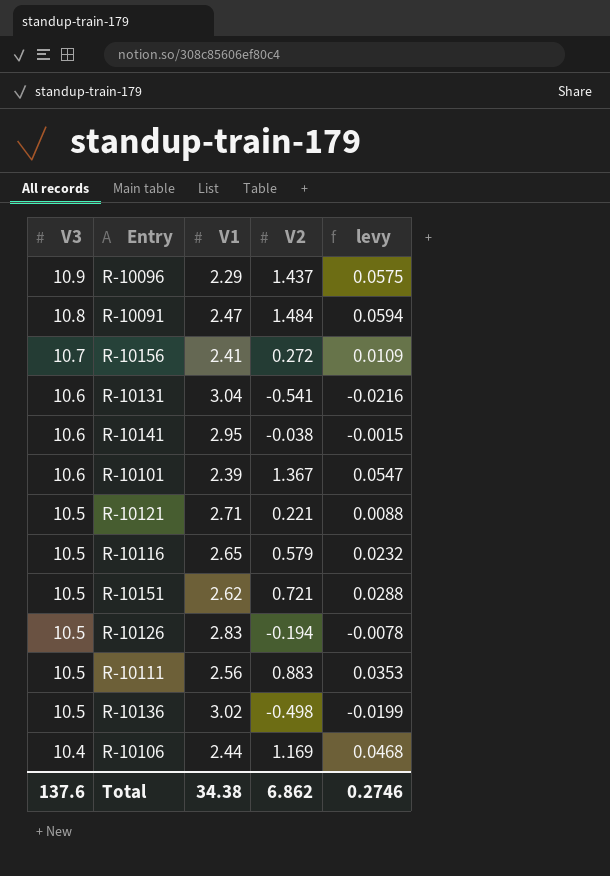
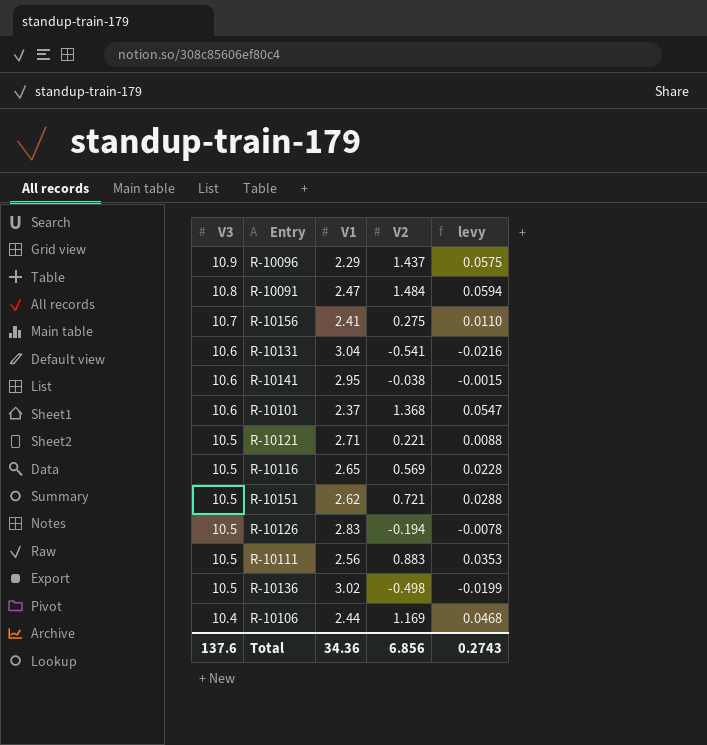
R-10156 | V2: 0.272 -> 0.275
R-10156 | levy: 0.0109 -> 0.0110
R-10101 | V1: 2.39 -> 2.37
R-10101 | V2: 1.367 -> 1.368
R-10116 | V2: 0.579 -> 0.569
R-10116 | levy: 0.0232 -> 0.0228
Total | V1: 34.38 -> 34.36
Total | V2: 6.862 -> 6.856
Total | levy: 0.2746 -> 0.2743

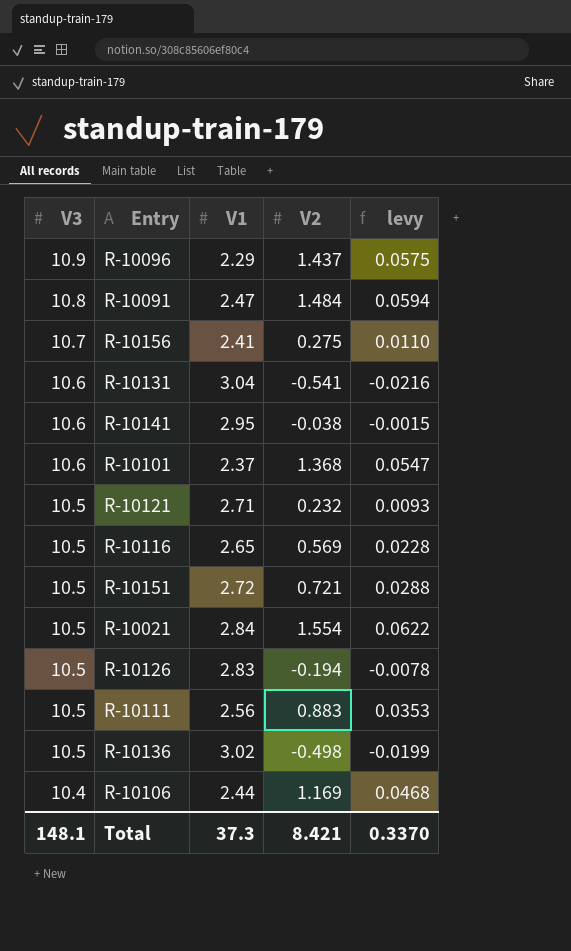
R-10121 | V2: 0.221 -> 0.232
R-10121 | levy: 0.0088 -> 0.0093
R-10151 | V1: 2.62 -> 2.72
row R-10021: none -> 10.5 | 2.84 | 1.554 | 0.0622
Total | V3: 137.6 -> 148.1
Total | V1: 34.36 -> 37.3
Total | V2: 6.856 -> 8.421
Total | levy: 0.2743 -> 0.3370

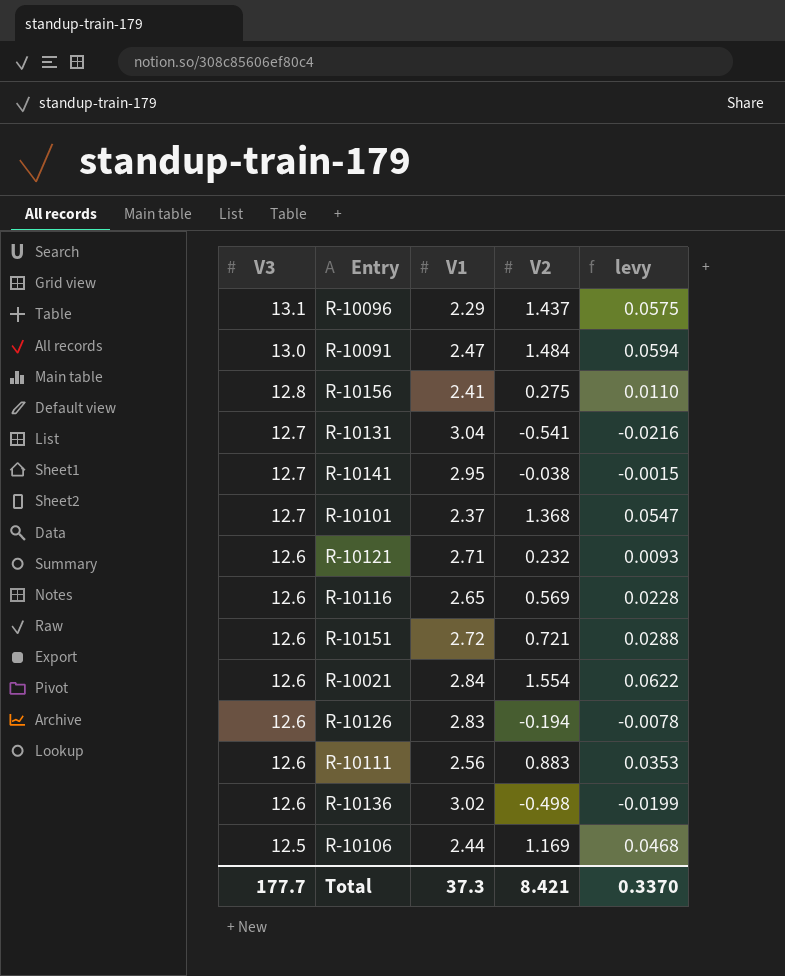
R-10096 | V3: 10.9 -> 13.1
R-10091 | V3: 10.8 -> 13.0
R-10156 | V3: 10.7 -> 12.8
R-10131 | V3: 10.6 -> 12.7
R-10141 | V3: 10.6 -> 12.7
R-10101 | V3: 10.6 -> 12.7
R-10121 | V3: 10.5 -> 12.6
R-10116 | V3: 10.5 -> 12.6
R-10151 | V3: 10.5 -> 12.6
R-10021 | V3: 10.5 -> 12.6
R-10126 | V3: 10.5 -> 12.6
R-10111 | V3: 10.5 -> 12.6
R-10136 | V3: 10.5 -> 12.6
R-10106 | V3: 10.4 -> 12.5
Total | V3: 148.1 -> 177.7

